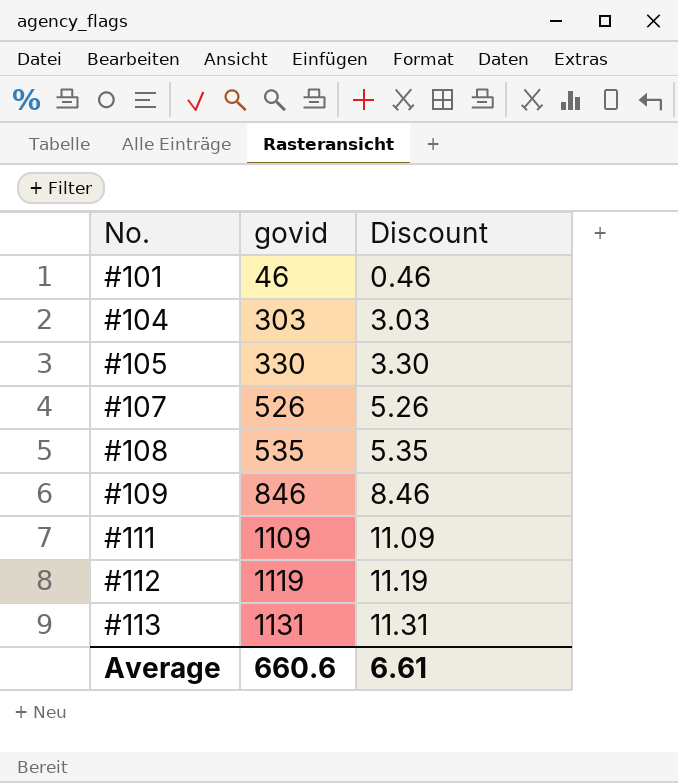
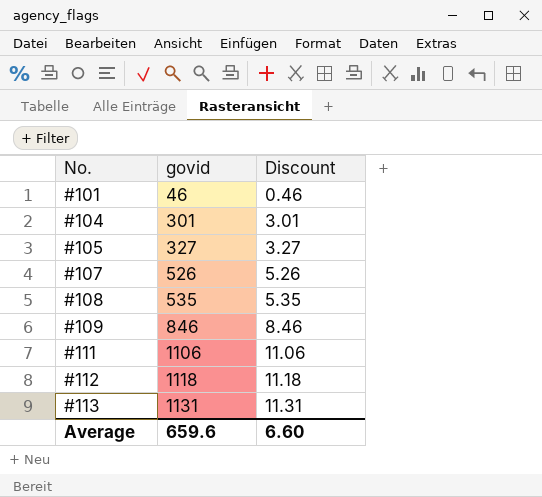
#104 | govid: 303 -> 301
#104 | Discount: 3.03 -> 3.01
#105 | govid: 330 -> 327
#105 | Discount: 3.30 -> 3.27
#111 | govid: 1109 -> 1106
#111 | Discount: 11.09 -> 11.06
#112 | govid: 1119 -> 1118
#112 | Discount: 11.19 -> 11.18
Average | govid: 660.6 -> 659.6
Average | Discount: 6.61 -> 6.60

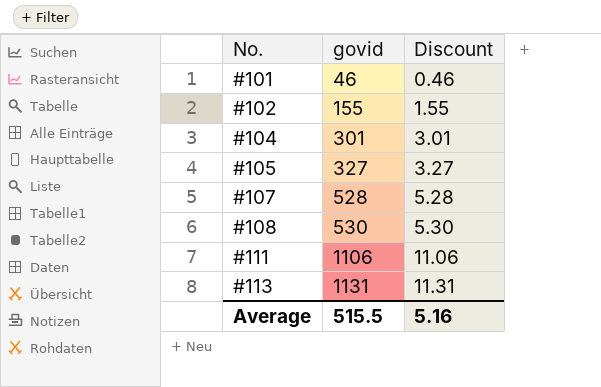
row #109: 846 | 8.46 -> none
row #112: 1118 | 11.18 -> none
row #102: none -> 155 | 1.55
#107 | govid: 526 -> 528
#107 | Discount: 5.26 -> 5.28
#108 | govid: 535 -> 530
#108 | Discount: 5.35 -> 5.30
Average | govid: 659.6 -> 515.5
Average | Discount: 6.60 -> 5.16

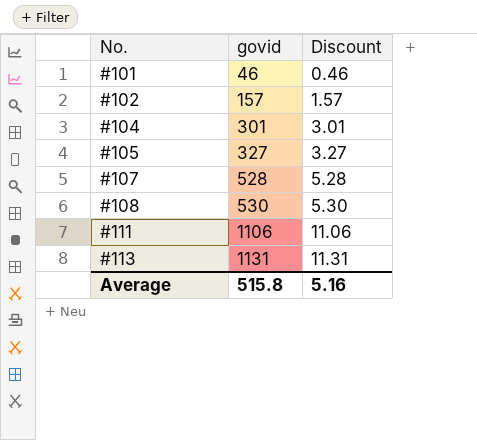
#102 | govid: 155 -> 157
#102 | Discount: 1.55 -> 1.57
Average | govid: 515.5 -> 515.8

